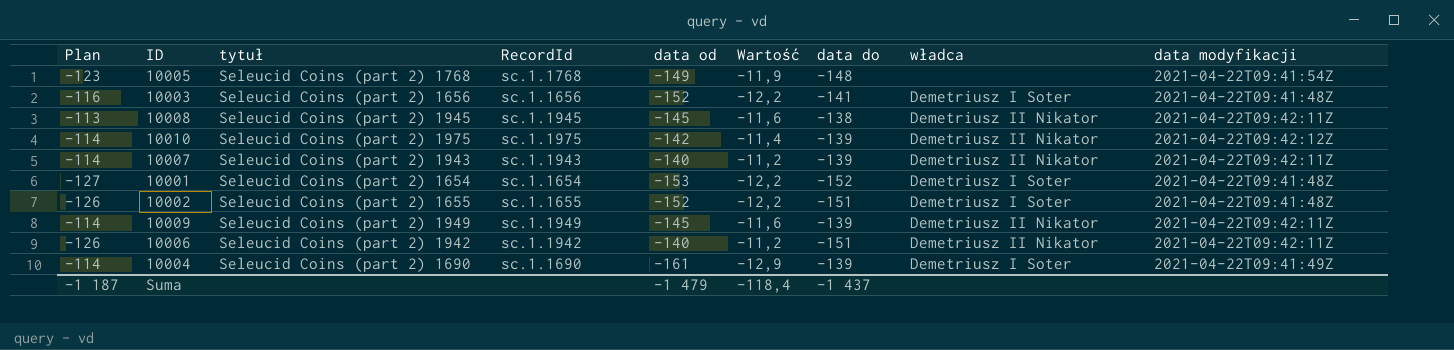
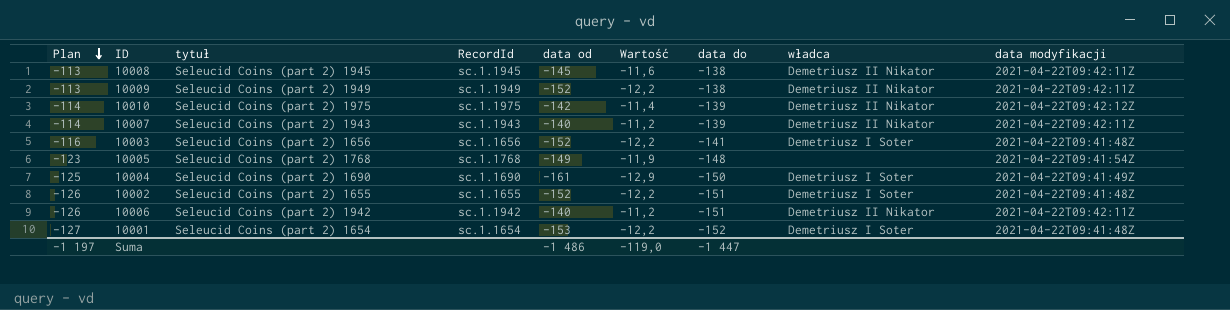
row order: none -> Plan descending
10009 | Plan: -114 -> -113
10009 | data od: -145 -> -152
10009 | Wartość: -11,6 -> -12,2
10009 | data do: -139 -> -138
10004 | Plan: -114 -> -125
10004 | data do: -139 -> -150
Suma | Plan: -1 187 -> -1 197
Suma | data od: -1 479 -> -1 486
Suma | Wartość: -118,4 -> -119,0
Suma | data do: -1 437 -> -1 447

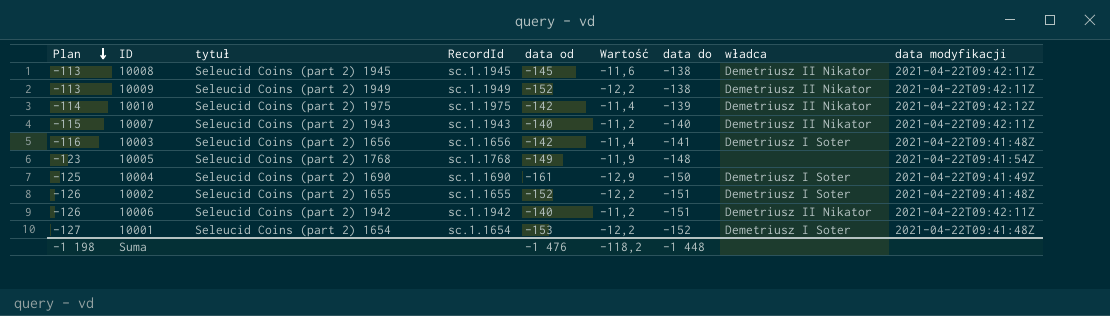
10007 | Plan: -114 -> -115
10007 | data do: -139 -> -140
10003 | data od: -152 -> -142
10003 | Wartość: -12,2 -> -11,4
Suma | Plan: -1 197 -> -1 198
Suma | data od: -1 486 -> -1 476
Suma | Wartość: -119,0 -> -118,2
Suma | data do: -1 447 -> -1 448

